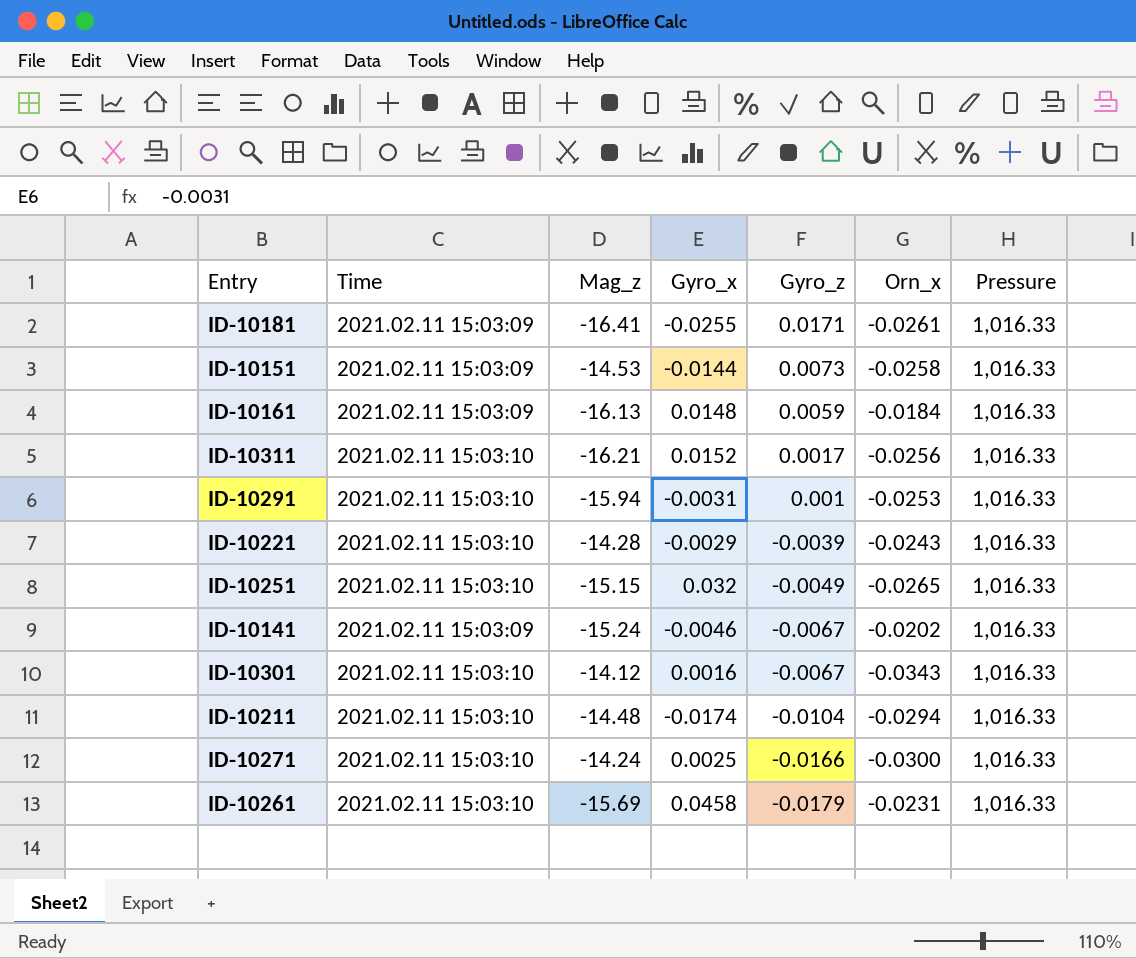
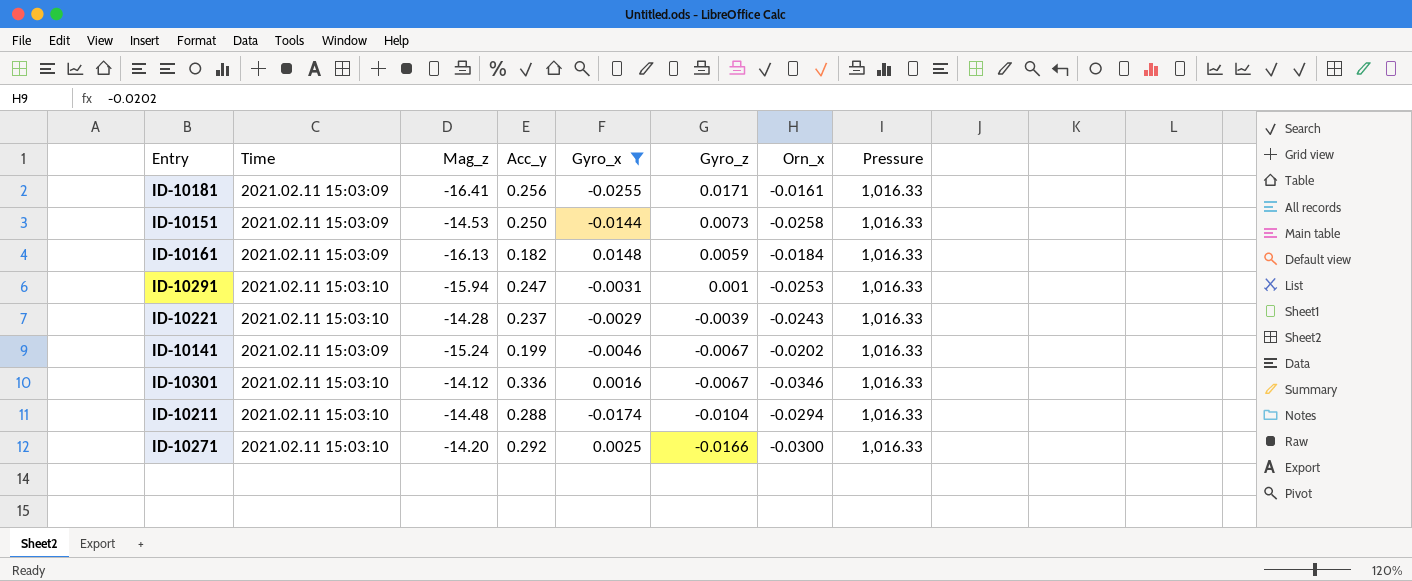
filter: none -> Gyro_x <= 0.0148
column Acc_y | position: none -> 4
ID-10181 | Orn_x: -0.0261 -> -0.0161
ID-10301 | Orn_x: -0.0343 -> -0.0346
ID-10271 | Mag_z: -14.24 -> -14.20

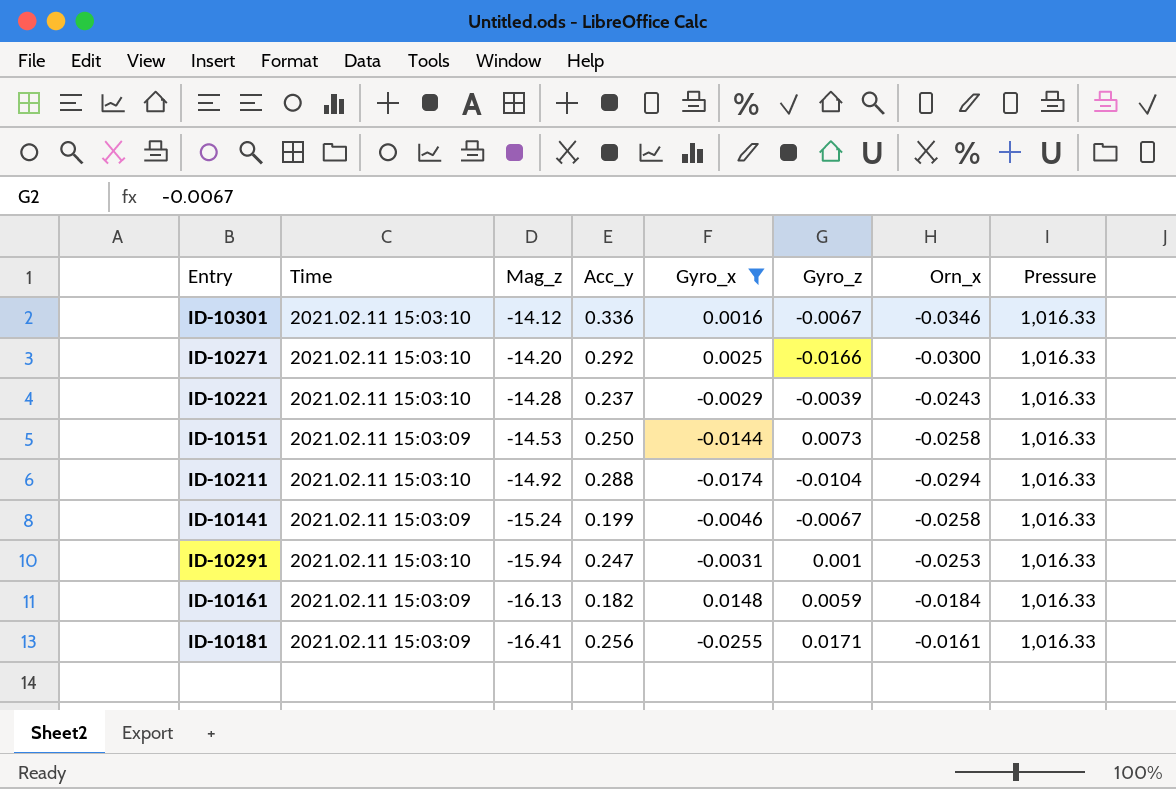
row order: Gyro_z descending -> Mag_z descending
ID-10211 | Mag_z: -14.48 -> -14.92
ID-10141 | Orn_x: -0.0202 -> -0.0258

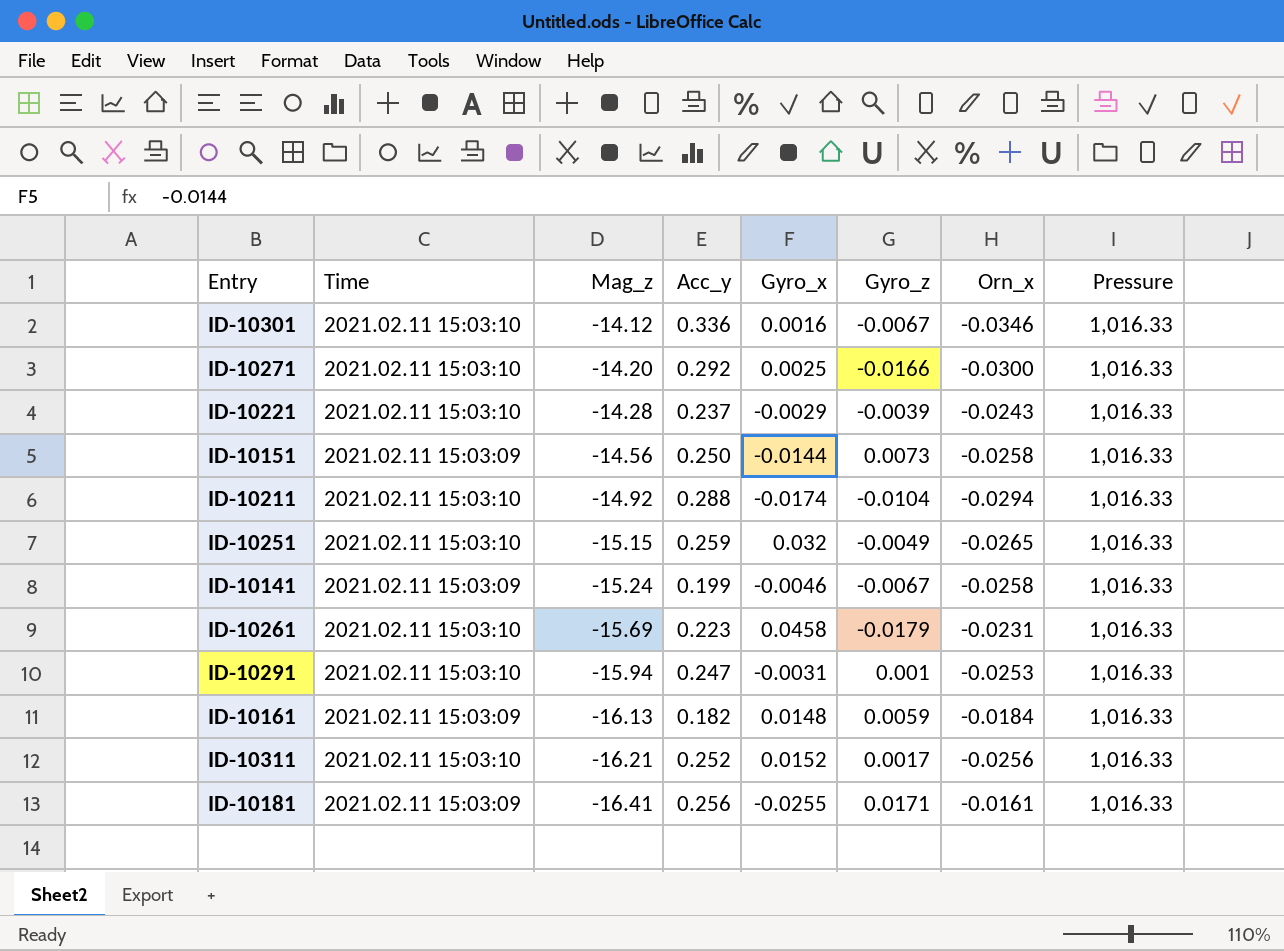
filter: Gyro_x <= 0.0148 -> none
ID-10151 | Mag_z: -14.53 -> -14.56

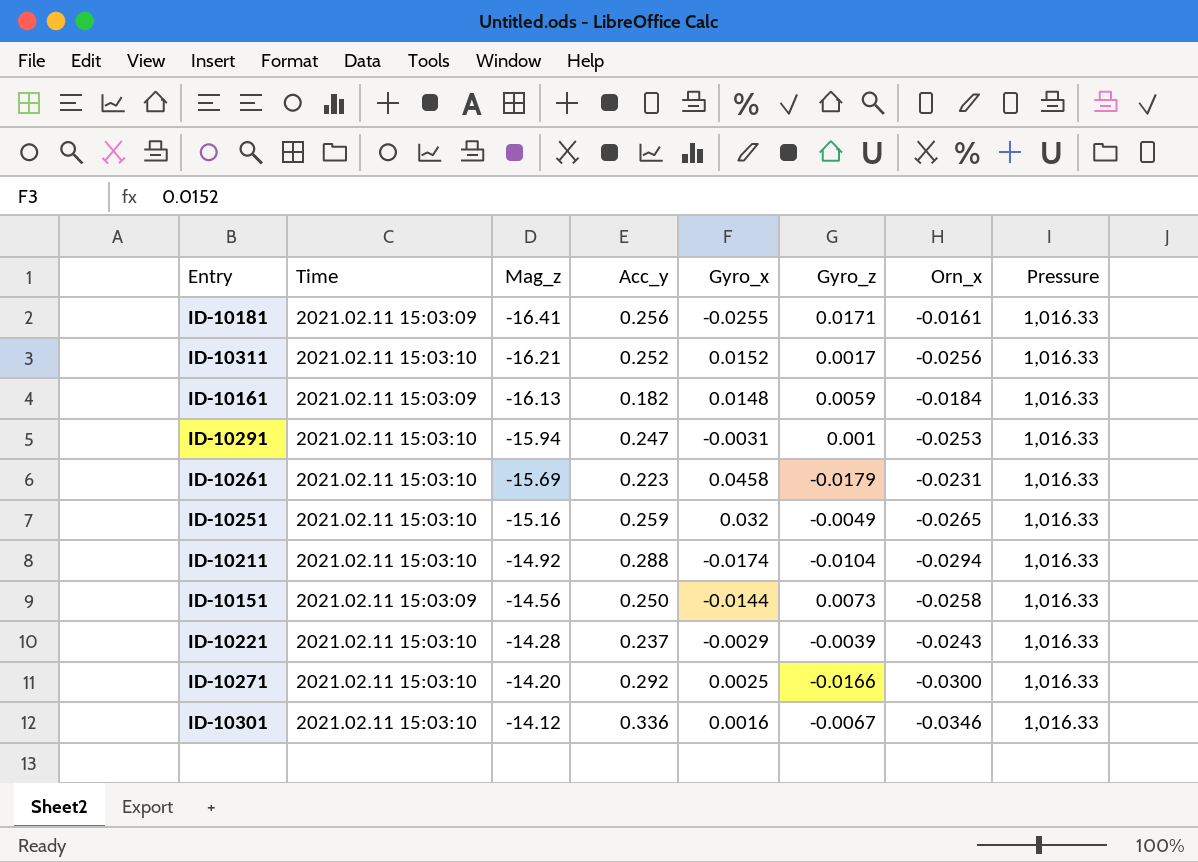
row order: Mag_z descending -> Mag_z ascending
row ID-10141: 2021.02.11 15:03:09 | -15.24 | 0.199 | -0.0046 | -0.0067 | -0.0258 | 1,016.33 -> none
ID-10251 | Mag_z: -15.15 -> -15.16

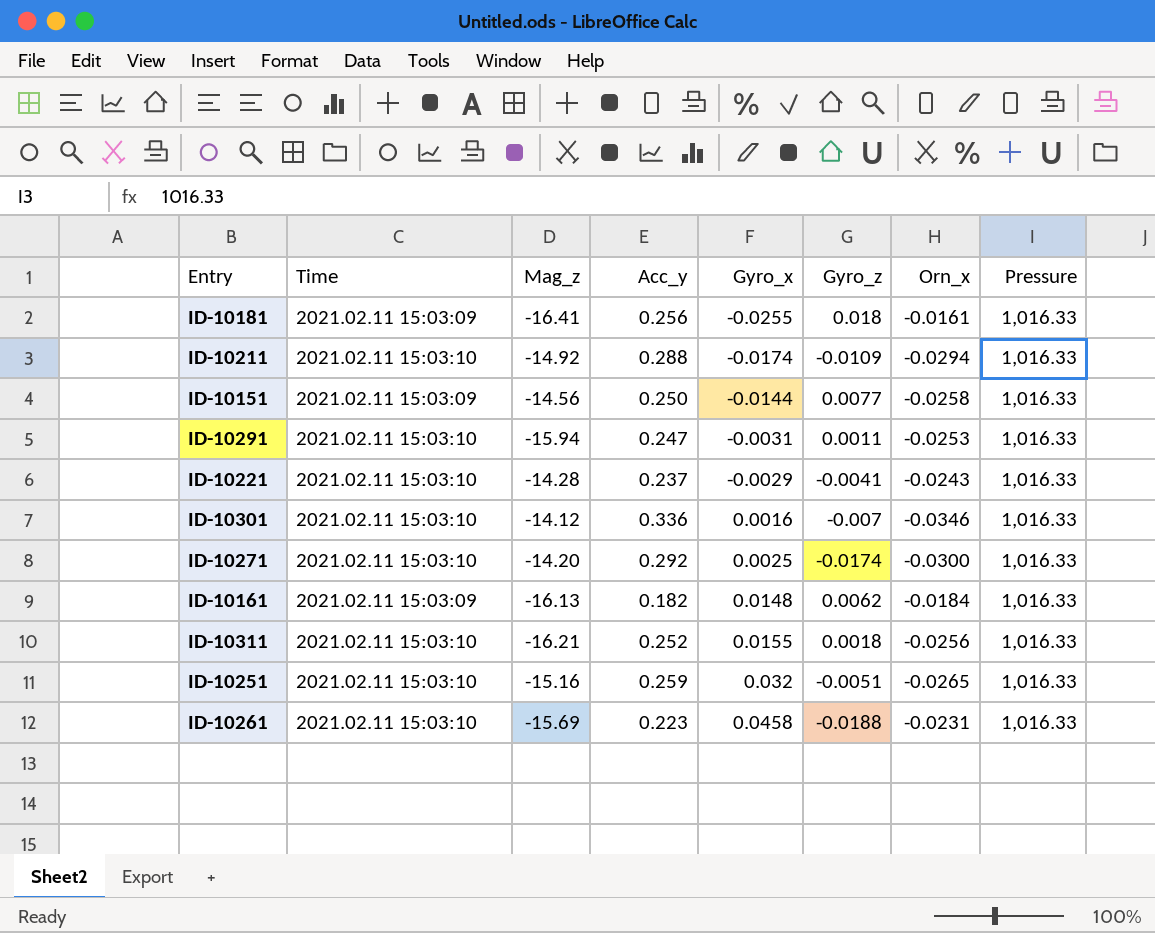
row order: Mag_z ascending -> Gyro_x ascending
ID-10181 | Gyro_z: 0.0171 -> 0.018
ID-10211 | Gyro_z: -0.0104 -> -0.0109
ID-10151 | Gyro_z: 0.0073 -> 0.0077
ID-10291 | Gyro_z: 0.001 -> 0.0011
ID-10221 | Gyro_z: -0.0039 -> -0.0041
ID-10301 | Gyro_z: -0.0067 -> -0.007
ID-10271 | Gyro_z: -0.0166 -> -0.0174
ID-10161 | Gyro_z: 0.0059 -> 0.0062
ID-10311 | Gyro_x: 0.0152 -> 0.0155
ID-10311 | Gyro_z: 0.0017 -> 0.0018
ID-10251 | Gyro_z: -0.0049 -> -0.0051
ID-10261 | Gyro_z: -0.0179 -> -0.0188

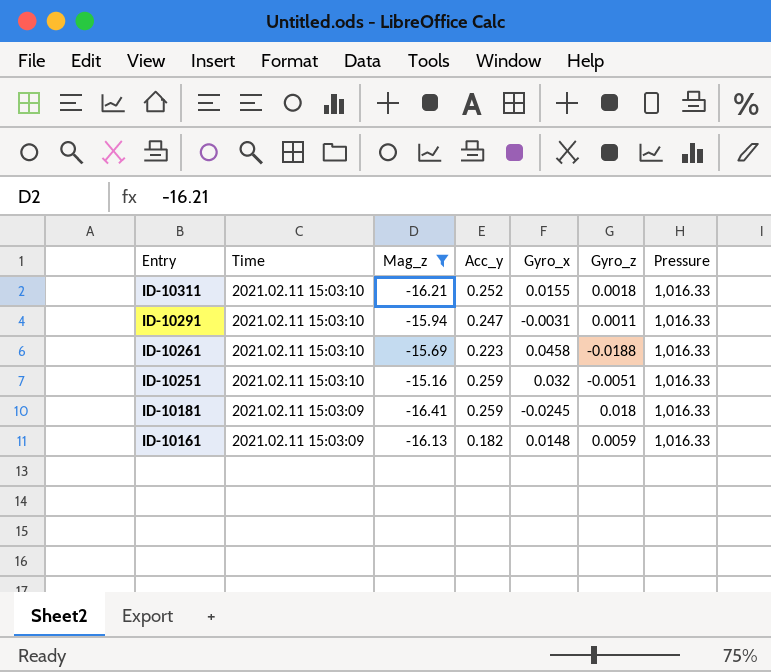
filter: none -> Mag_z <= -15.16
row order: Gyro_x ascending -> Entry descending
column Orn_x | position: 7 -> none
ID-10181 | Acc_y: 0.256 -> 0.259
ID-10181 | Gyro_x: -0.0255 -> -0.0245
ID-10161 | Gyro_z: 0.0062 -> 0.0059

